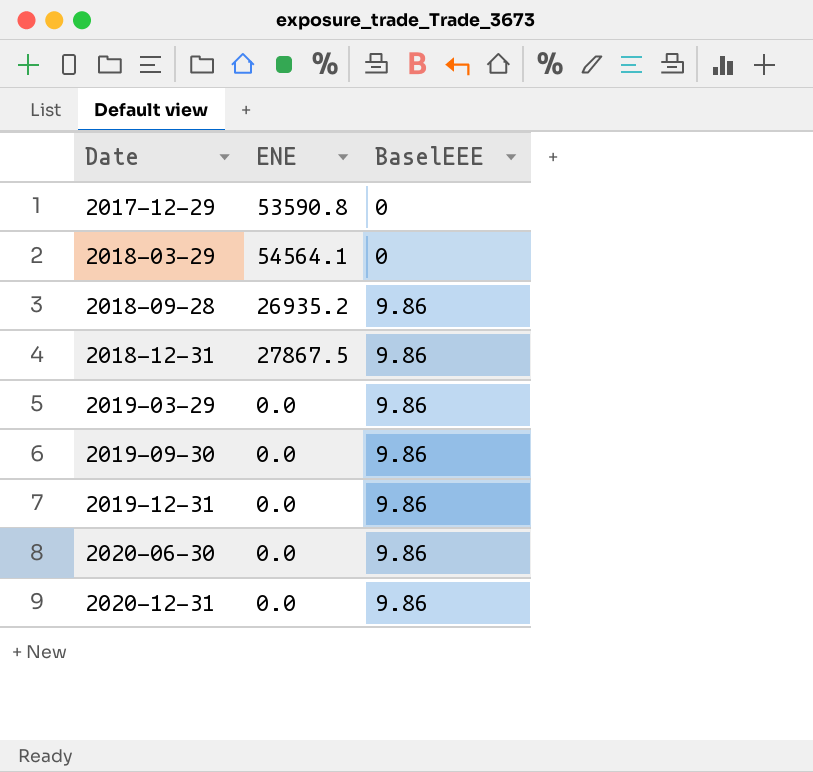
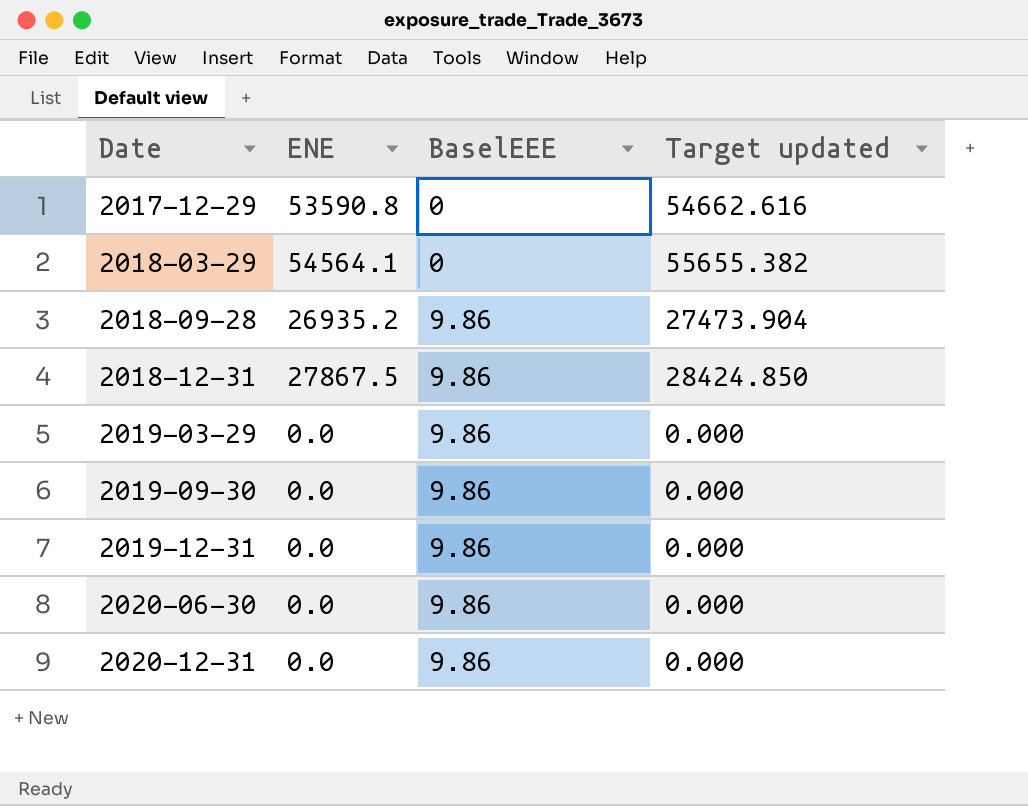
column Target updated | formula: none -> [ENE] * 1.02

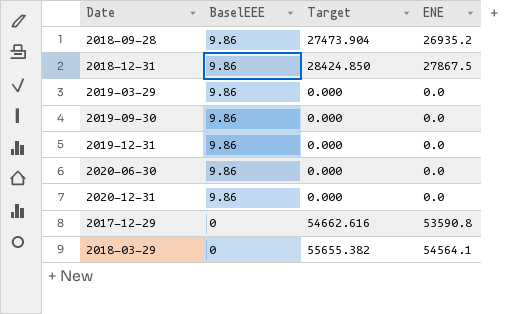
row order: Date ascending -> BaselEEE descending
column name: Target updated -> Target
column ENE | position: 2 -> 4

